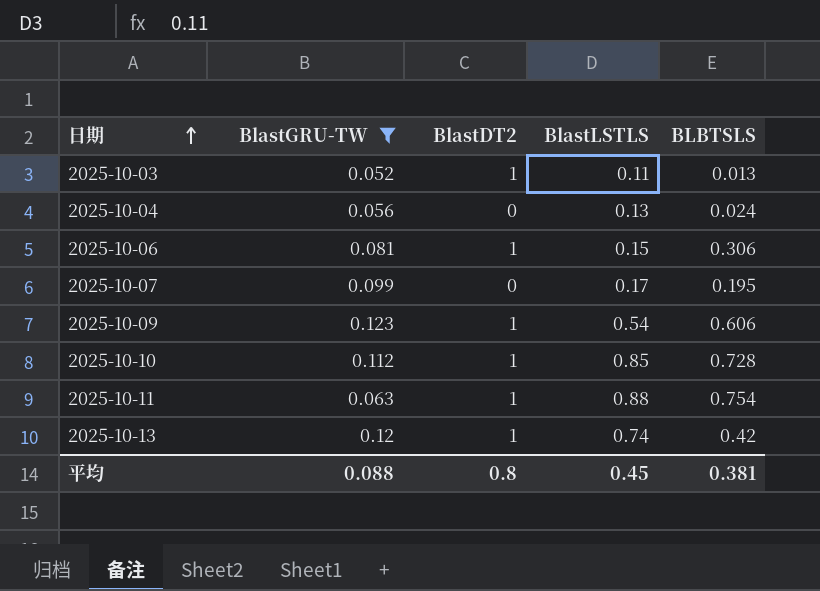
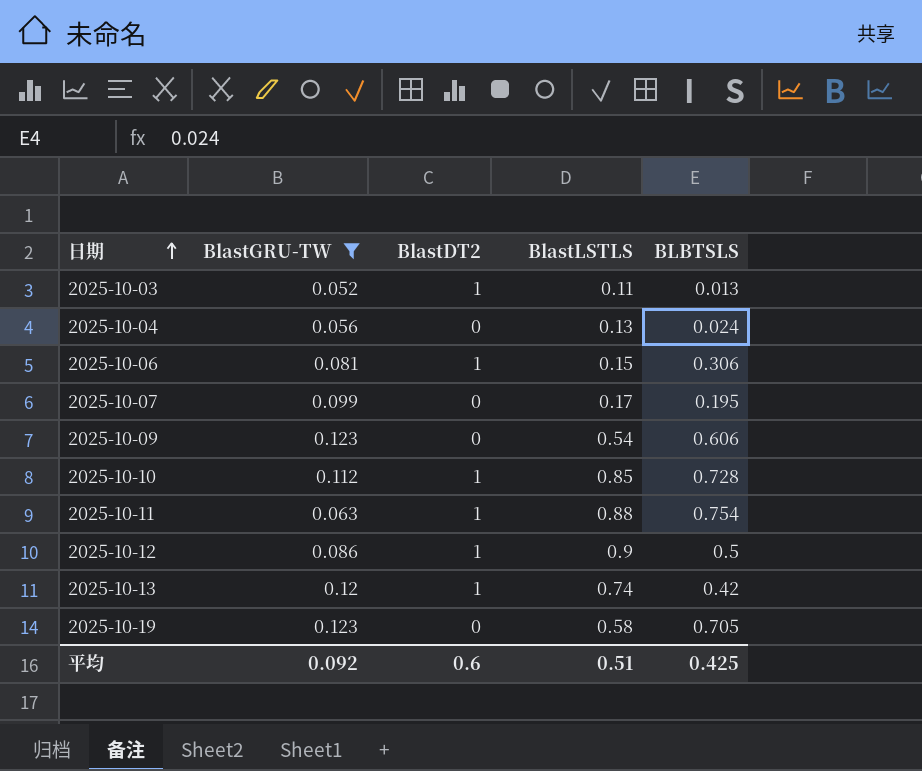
2025-10-09 | BlastDT2: 1 -> 0
row 2025-10-12: none -> 0.086 | 1 | 0.9 | 0.5
row 2025-10-19: none -> 0.123 | 0 | 0.58 | 0.705
平均 | BlastGRU-TW: 0.088 -> 0.092
平均 | BlastDT2: 0.8 -> 0.6
平均 | BlastLSTLS: 0.45 -> 0.51
平均 | BLBTSLS: 0.381 -> 0.425

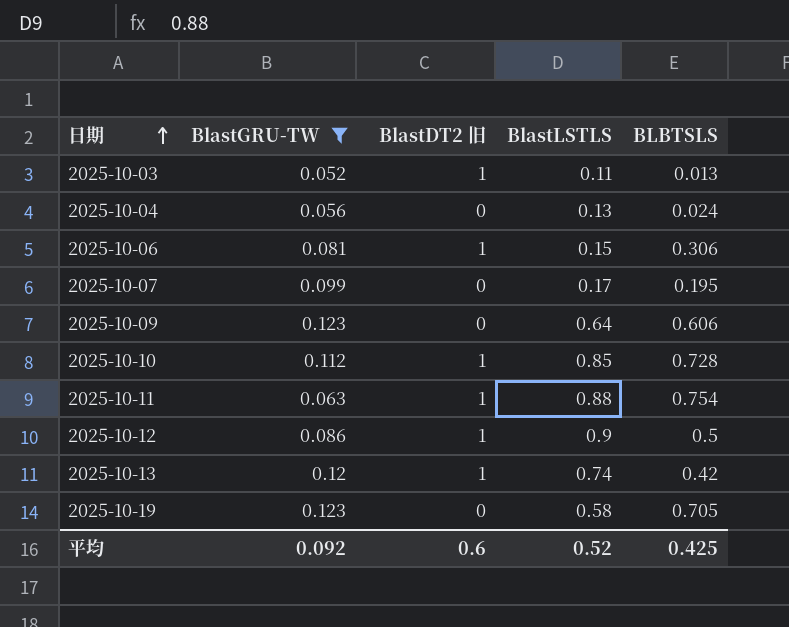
column name: BlastDT2 -> BlastDT2 旧
2025-10-09 | BlastLSTLS: 0.54 -> 0.64
平均 | BlastLSTLS: 0.51 -> 0.52

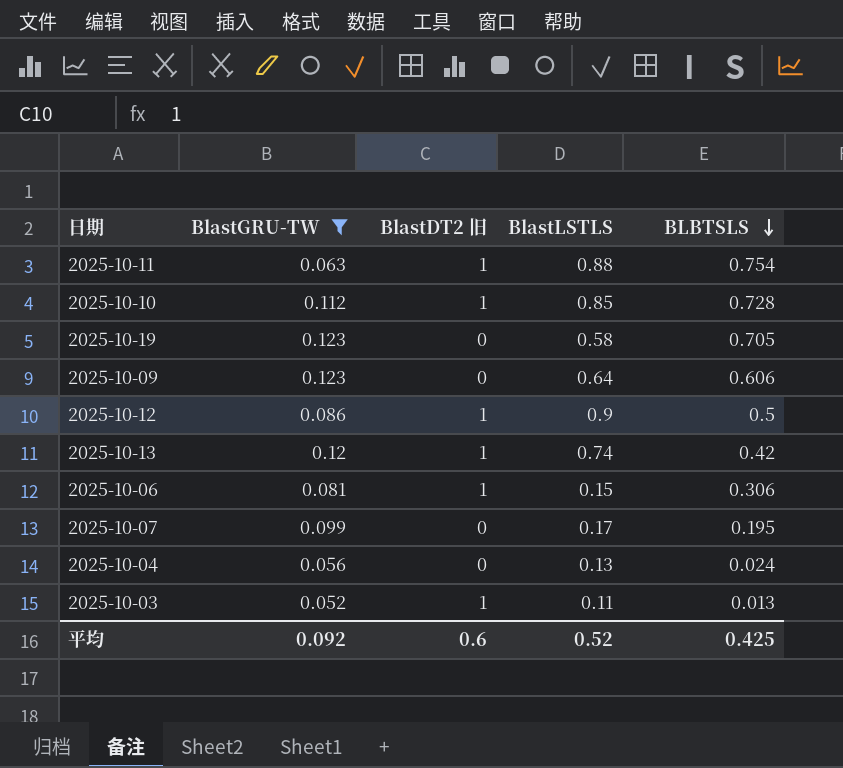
row order: 日期 ascending -> BLBTSLS descending

